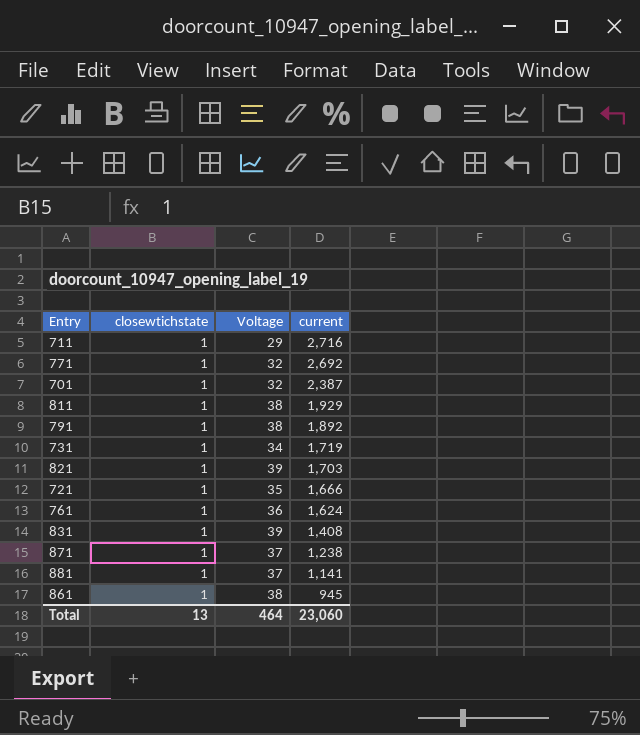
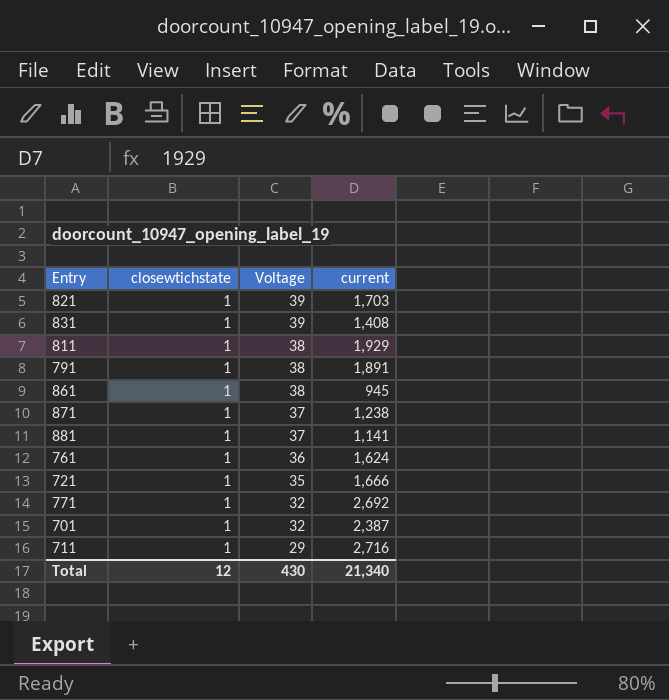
row order: current descending -> Voltage descending
row 731: 1 | 34 | 1,719 -> none
791 | current: 1,892 -> 1,891
Total | closewtichstate: 13 -> 12
Total | Voltage: 464 -> 430
Total | current: 23,060 -> 21,340

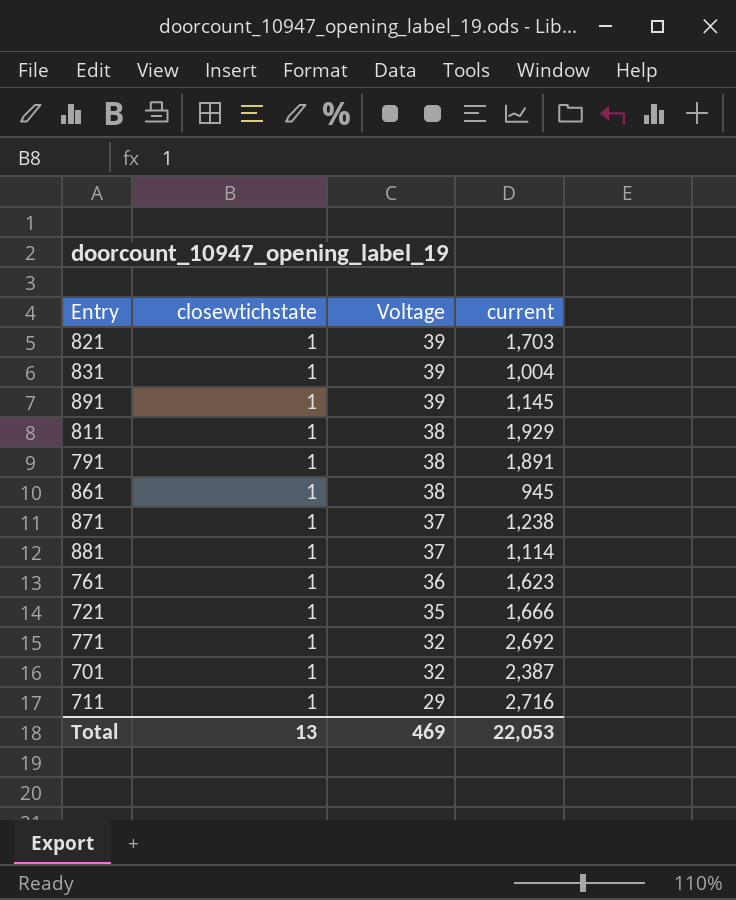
831 | current: 1,408 -> 1,004
row 891: none -> 1 | 39 | 1,145
881 | current: 1,141 -> 1,114
761 | current: 1,624 -> 1,623
Total | closewtichstate: 12 -> 13
Total | Voltage: 430 -> 469
Total | current: 21,340 -> 22,053

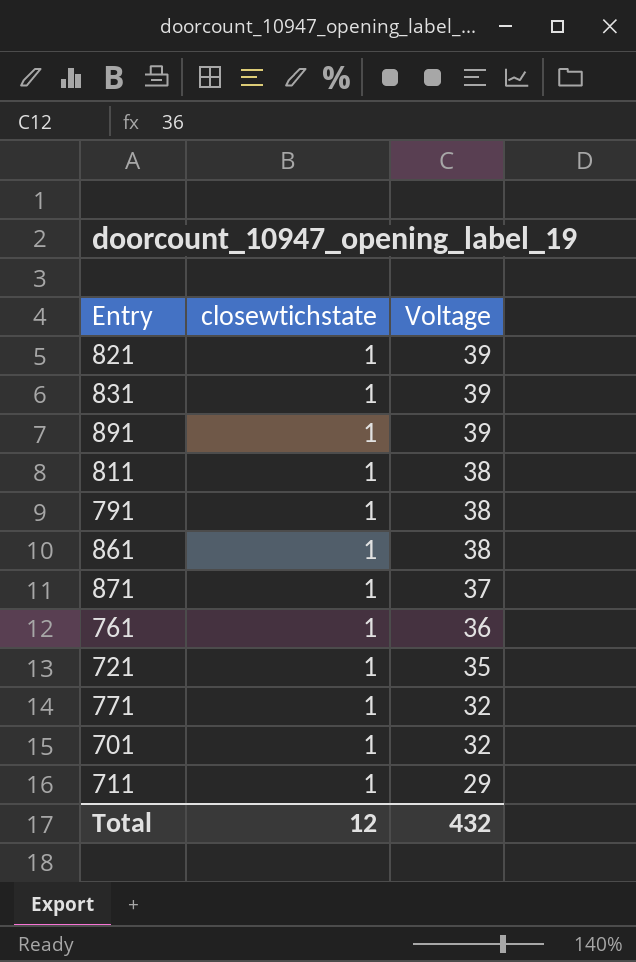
column current | position: 4 -> none
row 881: 1 | 37 | 1,114 -> none
Total | closewtichstate: 13 -> 12
Total | Voltage: 469 -> 432

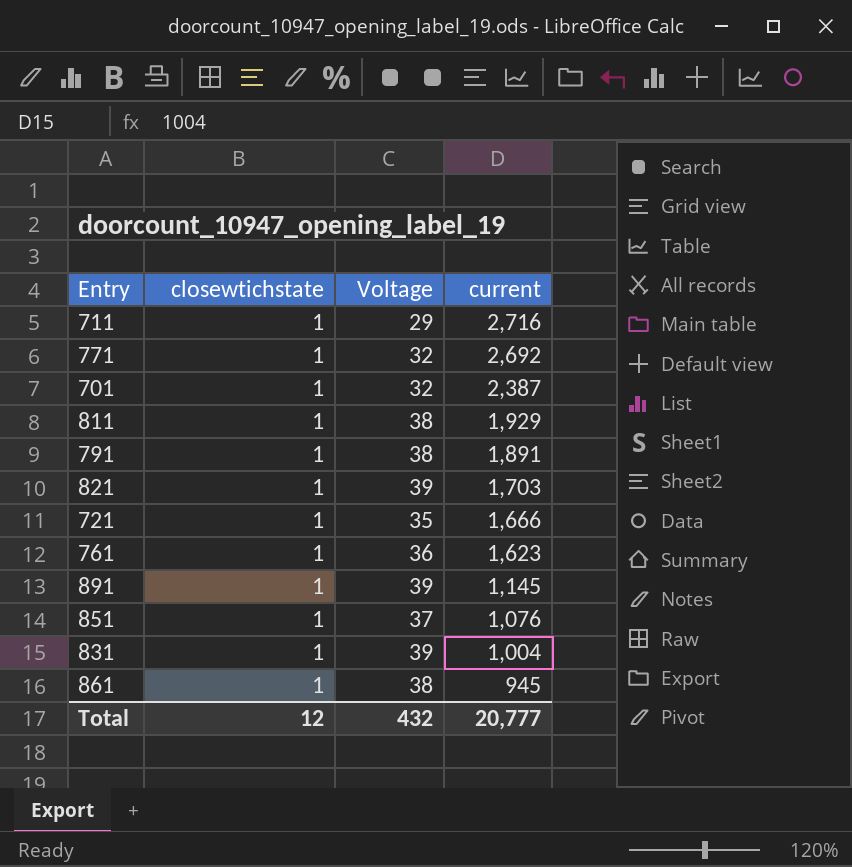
row order: Voltage descending -> current descending
column current | position: none -> 4
row 871: 1 | 37 -> none
row 851: none -> 1 | 37 | 1,076

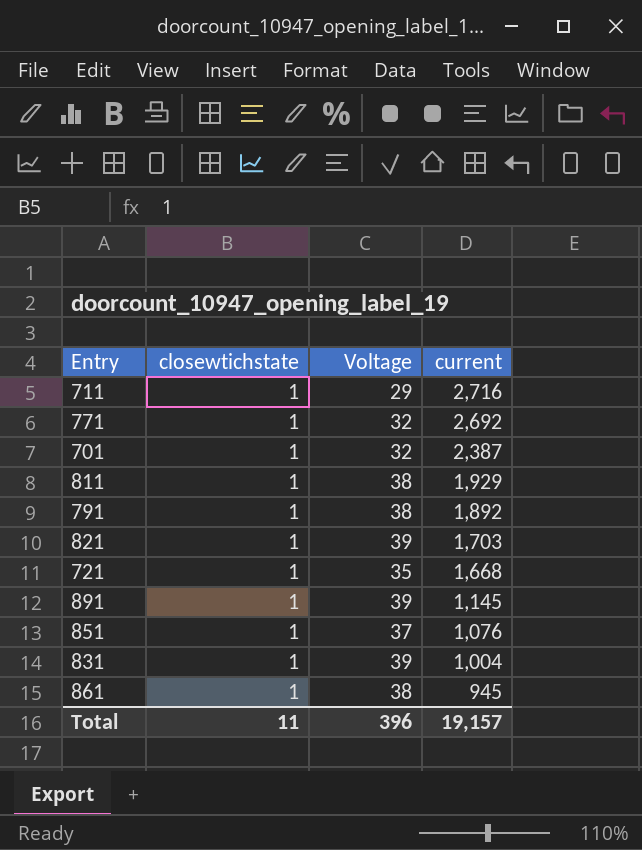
row 761: 1 | 36 | 1,623 -> none
791 | current: 1,891 -> 1,892
721 | current: 1,666 -> 1,668
Total | closewtichstate: 12 -> 11
Total | Voltage: 432 -> 396
Total | current: 20,777 -> 19,157

